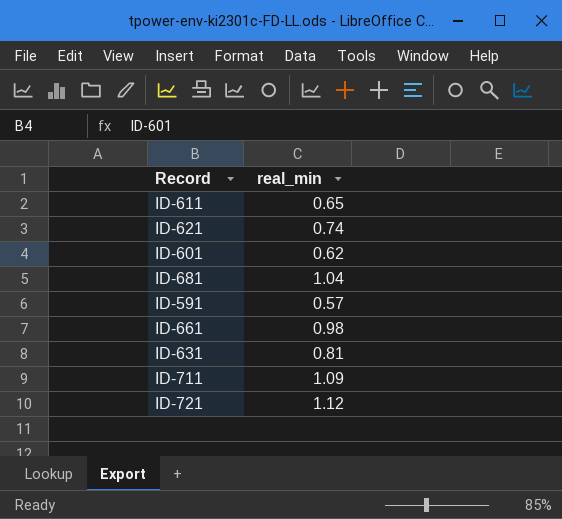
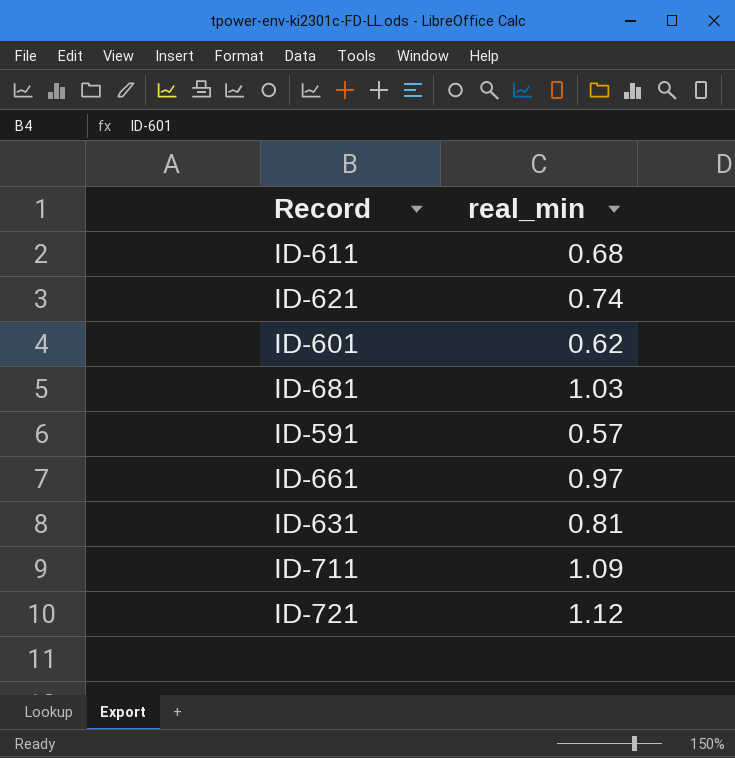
ID-611 | real_min: 0.65 -> 0.68
ID-681 | real_min: 1.04 -> 1.03
ID-661 | real_min: 0.98 -> 0.97

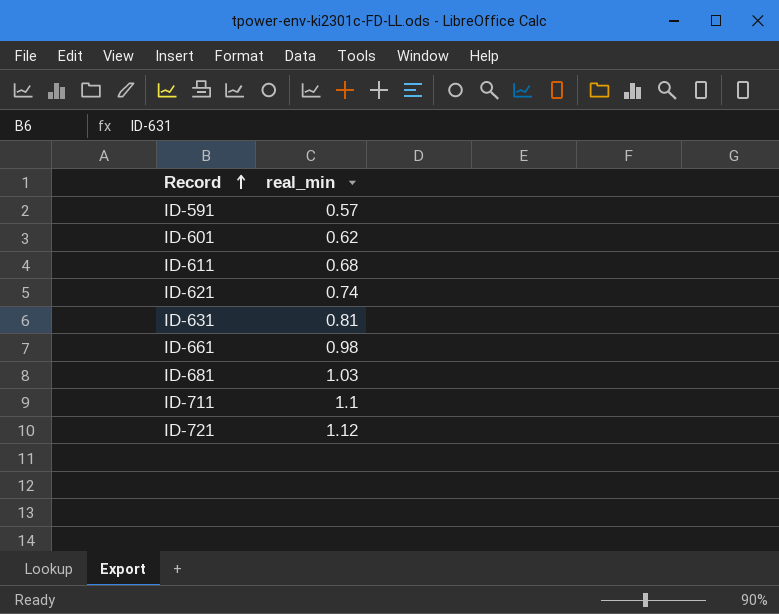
row order: none -> Record ascending
ID-661 | real_min: 0.97 -> 0.98
ID-711 | real_min: 1.09 -> 1.1

